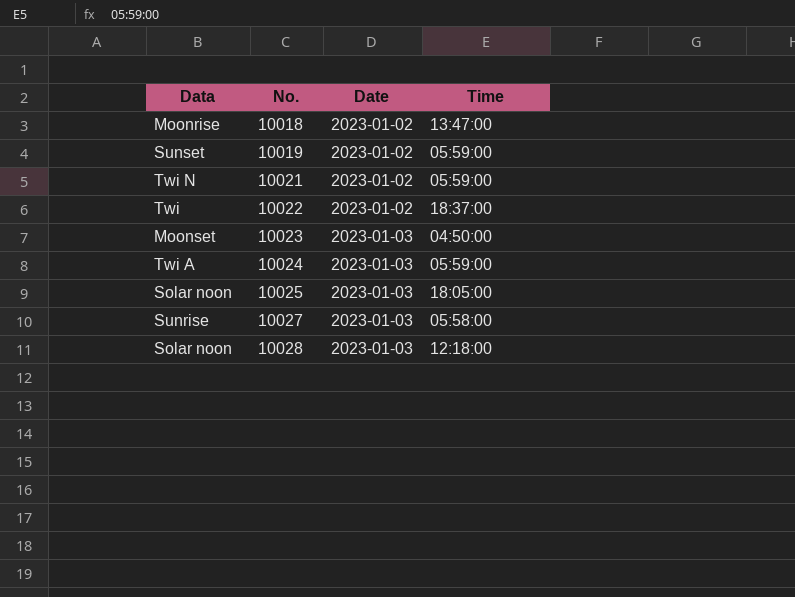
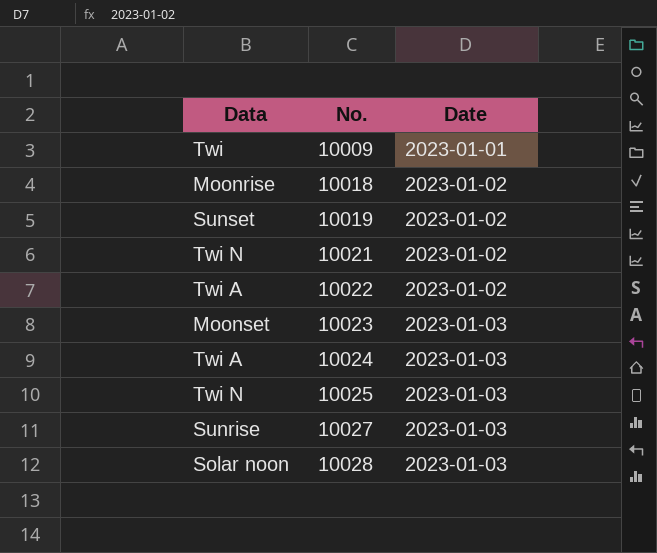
column Time | position: 4 -> none
row 10009: none -> Twi | 2023-01-01
10022 | Data: Twi -> Twi A
10025 | Data: Solar noon -> Twi N

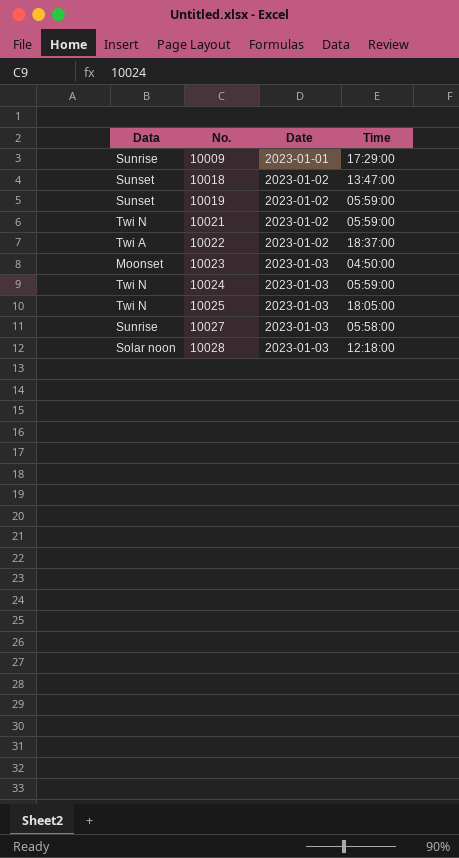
column Time | position: none -> 4
10009 | Data: Twi -> Sunrise
10018 | Data: Moonrise -> Sunset
10024 | Data: Twi A -> Twi N

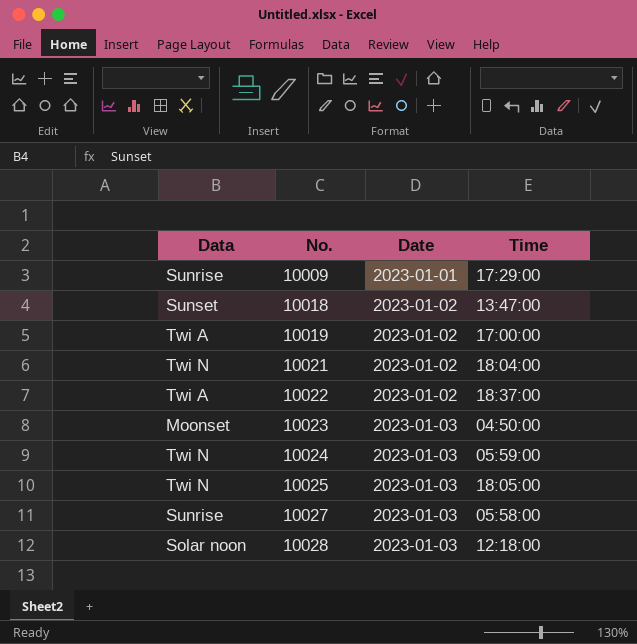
10019 | Data: Sunset -> Twi A
10019 | Time: 05:59:00 -> 17:00:00
10021 | Time: 05:59:00 -> 18:04:00

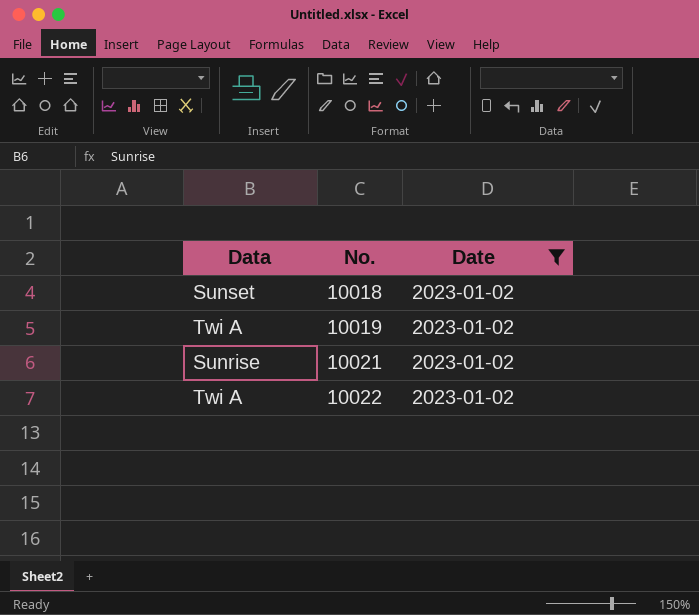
filter: none -> Date = 2023-01-02
column Time | position: 4 -> none
10021 | Data: Twi N -> Sunrise

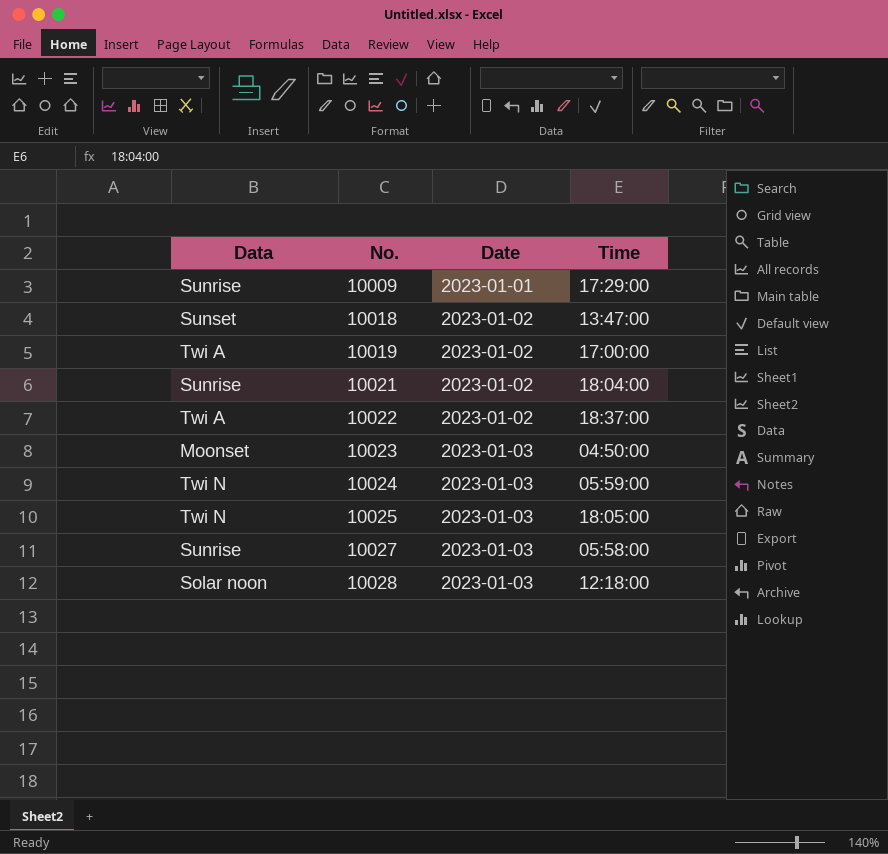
filter: Date = 2023-01-02 -> none
column Time | position: none -> 4

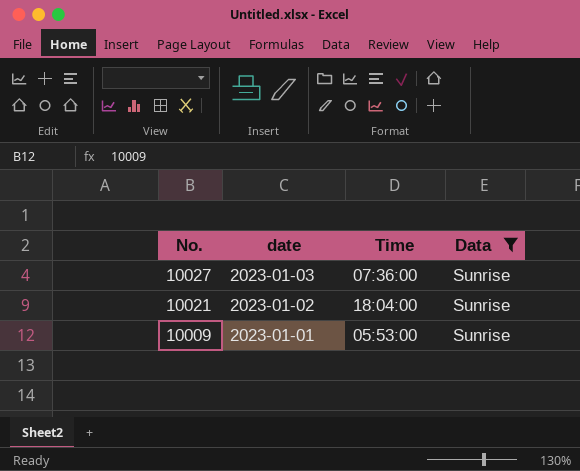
filter: none -> Data = Sunrise
row order: No. ascending -> No. descending
column name: Date -> date
column Data | position: 1 -> 4
10027 | Time: 05:58:00 -> 07:36:00
10009 | Time: 17:29:00 -> 05:53:00

